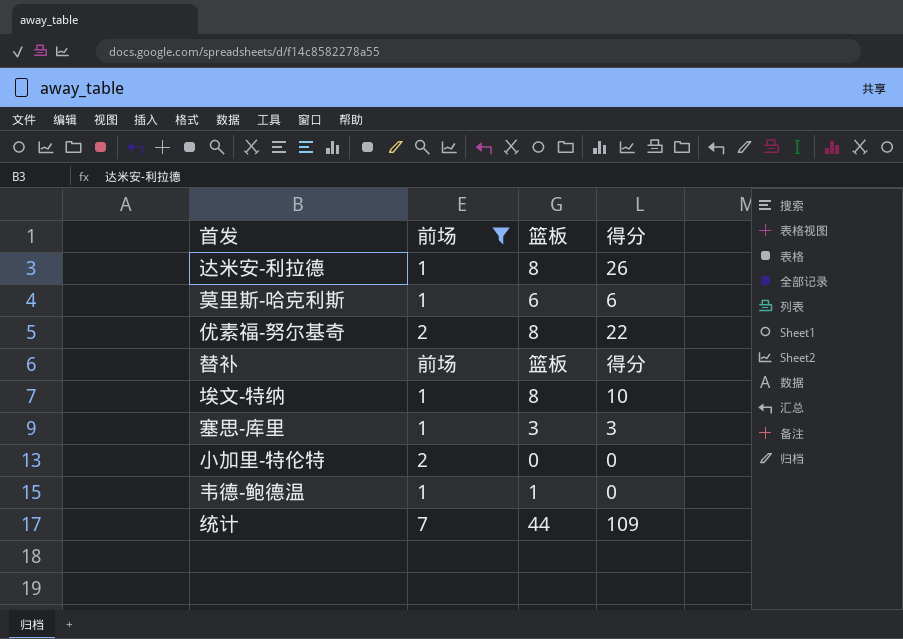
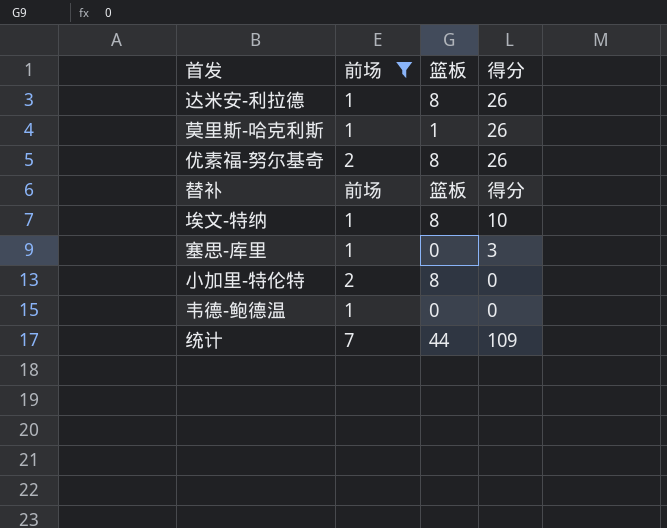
莫里斯-哈克利斯 | 篮板: 6 -> 1
莫里斯-哈克利斯 | 得分: 6 -> 26
优素福-努尔基奇 | 得分: 22 -> 26
塞思-库里 | 篮板: 3 -> 0
小加里-特伦特 | 篮板: 0 -> 8
韦德-鲍德温 | 篮板: 1 -> 0

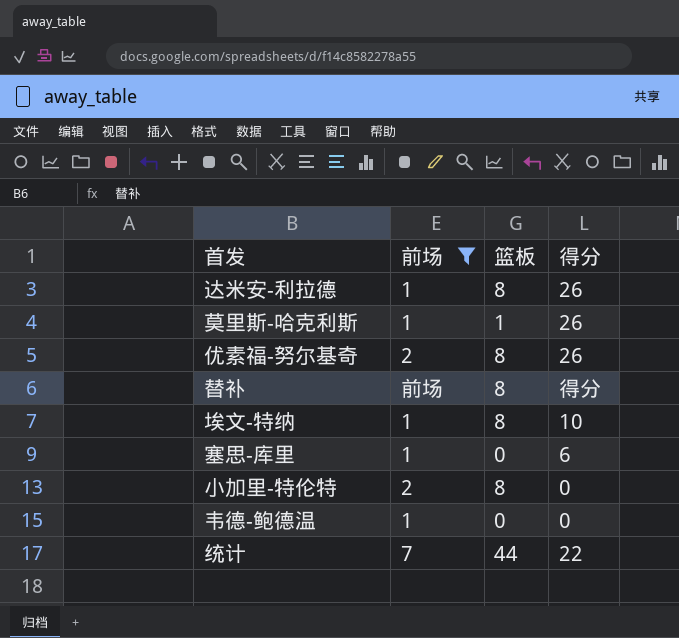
替补 | 篮板: 篮板 -> 8
塞思-库里 | 得分: 3 -> 6
统计 | 得分: 109 -> 22

